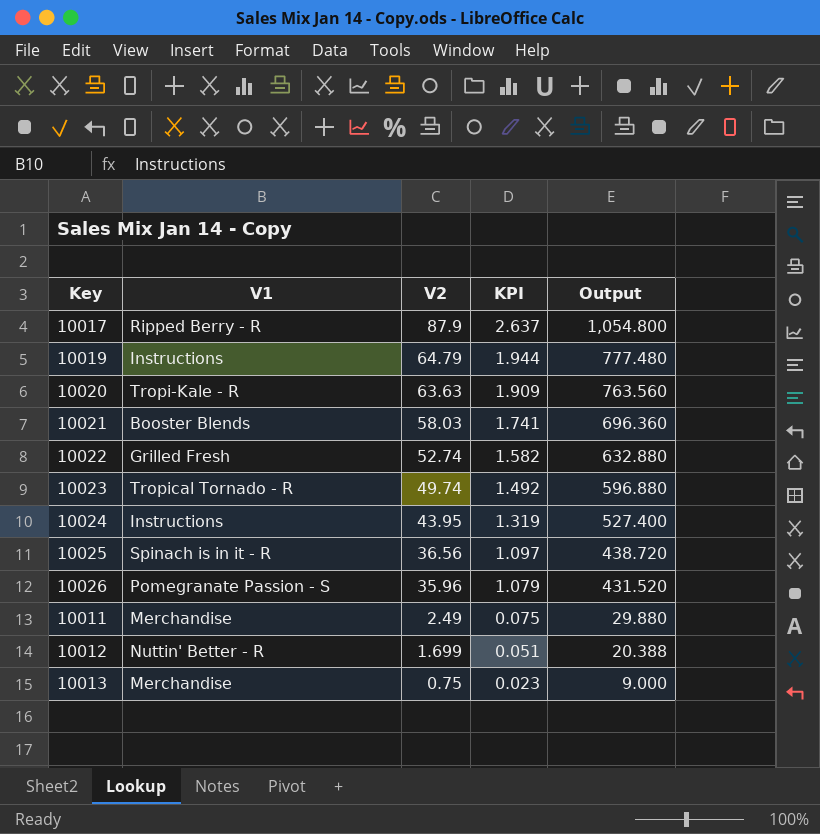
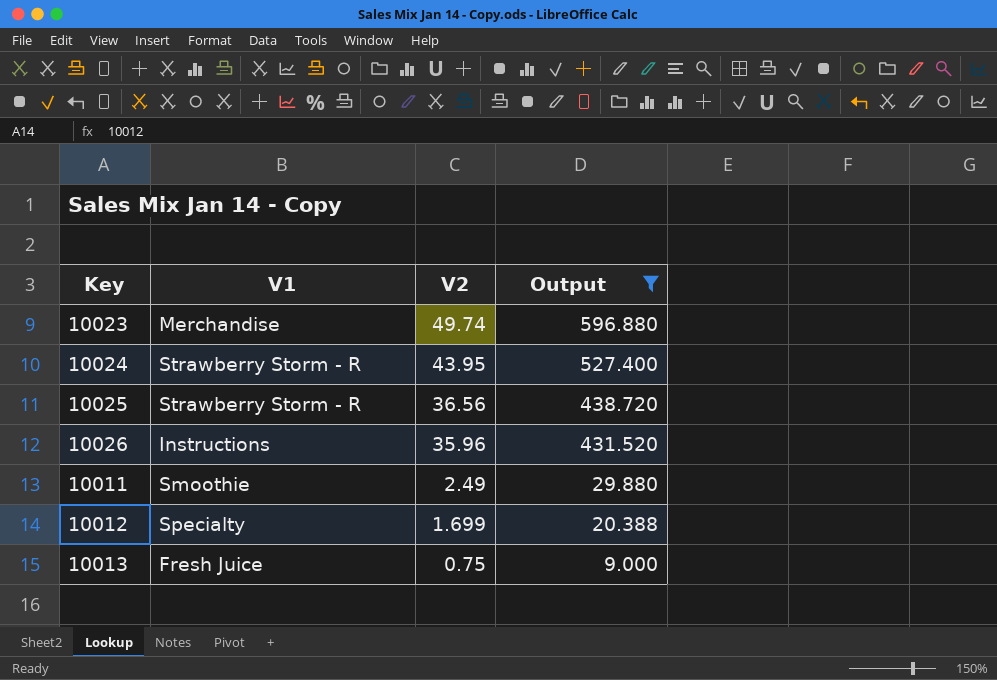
filter: none -> Output <= 596.880
column KPI | formula: [V2] * 0.03 -> none
10023 | V1: Tropical Tornado - R -> Merchandise
10024 | V1: Instructions -> Strawberry Storm - R
10025 | V1: Spinach is in it - R -> Strawberry Storm - R
10026 | V1: Pomegranate Passion - S -> Instructions
10011 | V1: Merchandise -> Smoothie
10012 | V1: Nuttin' Better - R -> Specialty
10013 | V1: Merchandise -> Fresh Juice

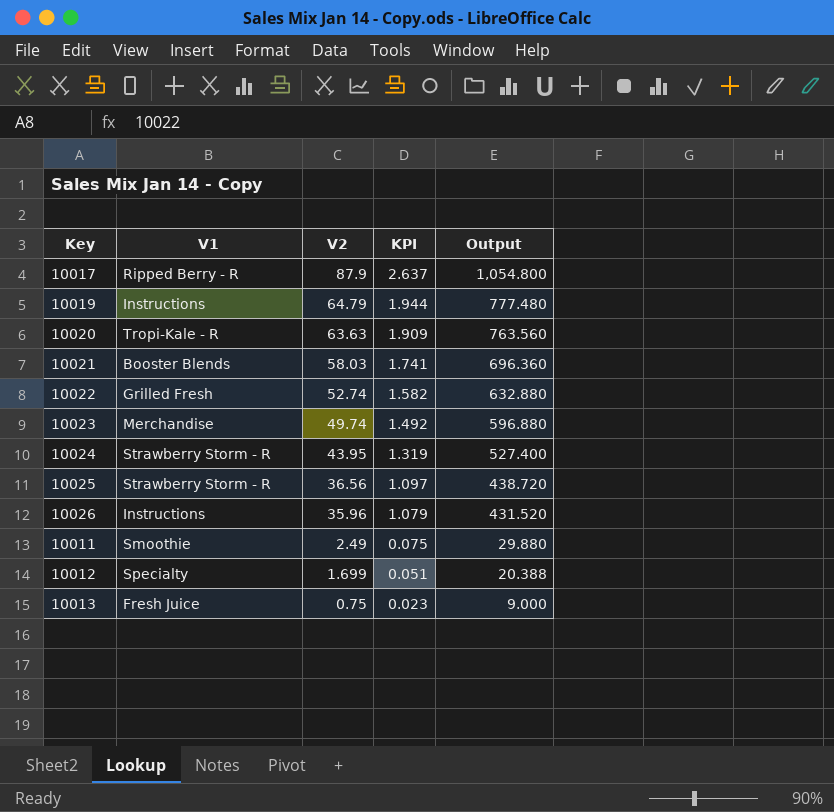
filter: Output <= 596.880 -> none
column KPI | formula: none -> [V2] * 0.03

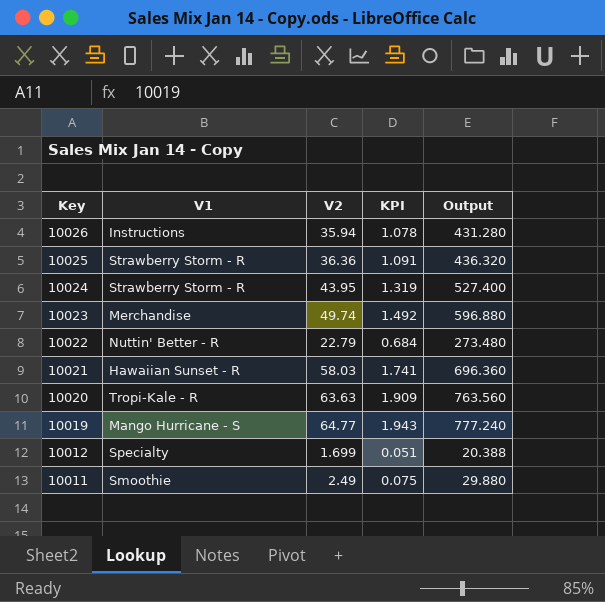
row order: V2 descending -> Key descending
row 10017: Ripped Berry - R | 87.9 | 2.637 | 1,054.800 -> none
row 10013: Fresh Juice | 0.75 | 0.023 | 9.000 -> none
10026 | V2: 35.96 -> 35.94
10026 | KPI: 1.079 -> 1.078
10026 | Output: 431.520 -> 431.280
10025 | V2: 36.56 -> 36.36
10025 | KPI: 1.097 -> 1.091
10025 | Output: 438.720 -> 436.320
10022 | V1: Grilled Fresh -> Nuttin' Better - R
10022 | V2: 52.74 -> 22.79
10022 | KPI: 1.582 -> 0.684
10022 | Output: 632.880 -> 273.480
10021 | V1: Booster Blends -> Hawaiian Sunset - R
10019 | V1: Instructions -> Mango Hurricane - S
10019 | V2: 64.79 -> 64.77
10019 | KPI: 1.944 -> 1.943
10019 | Output: 777.480 -> 777.240

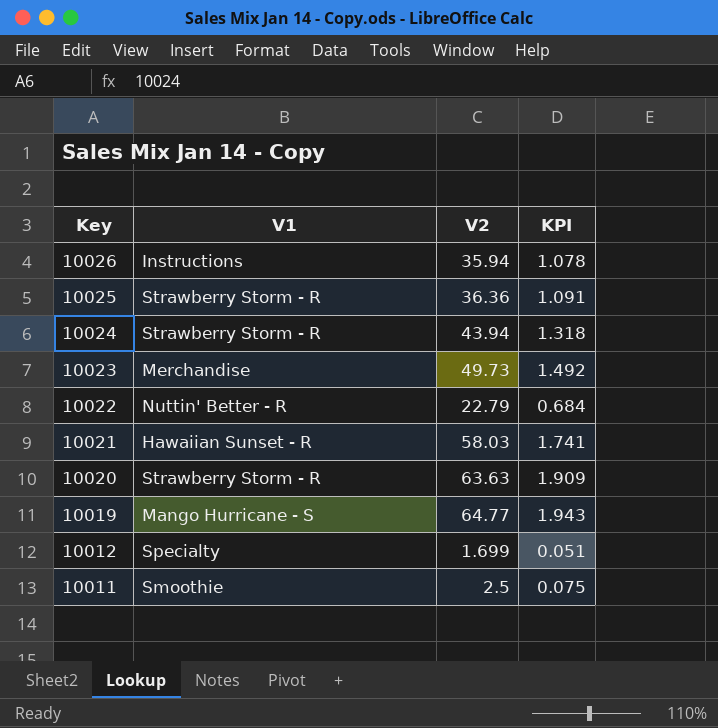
column Output | formula: [V2] * 12 -> none
10024 | V2: 43.95 -> 43.94
10024 | KPI: 1.319 -> 1.318
10023 | V2: 49.74 -> 49.73
10020 | V1: Tropi-Kale - R -> Strawberry Storm - R
10011 | V2: 2.49 -> 2.5

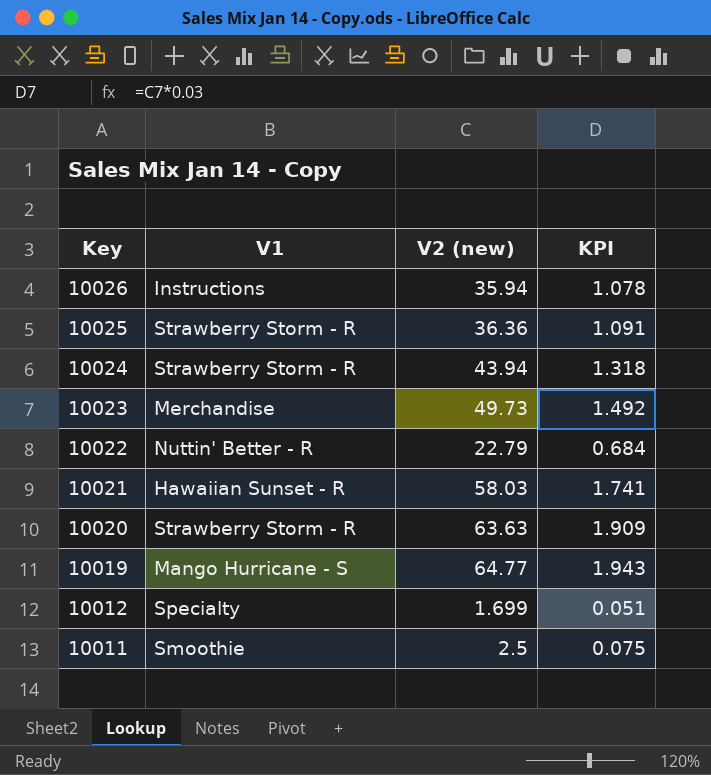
column name: V2 -> V2 (new)

